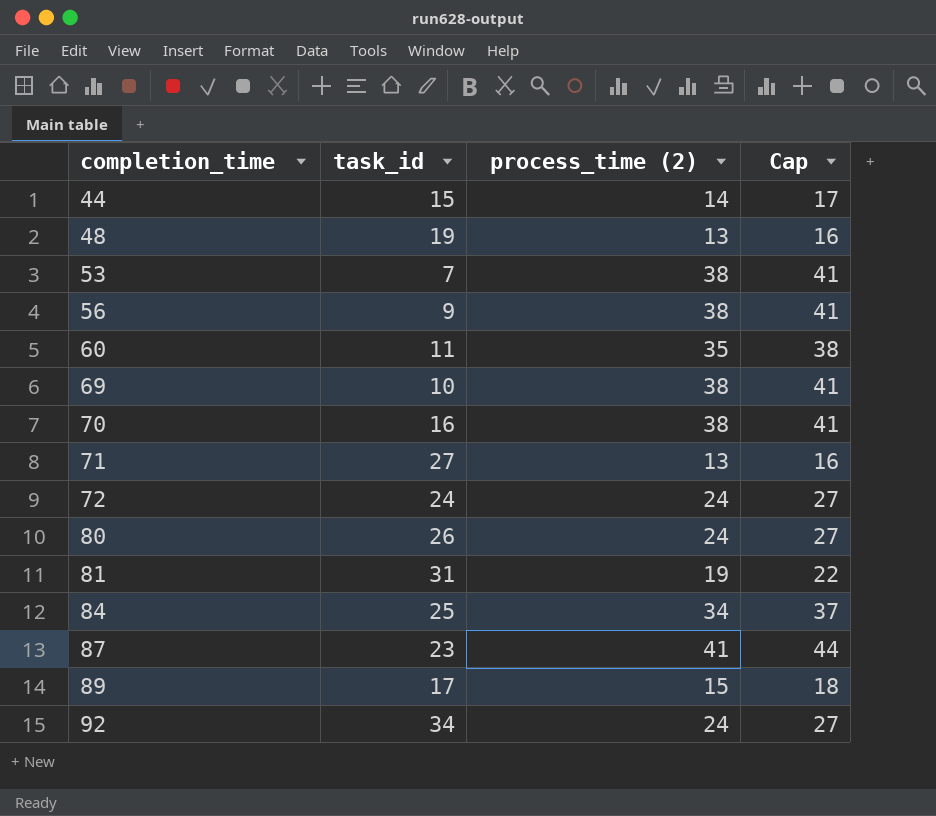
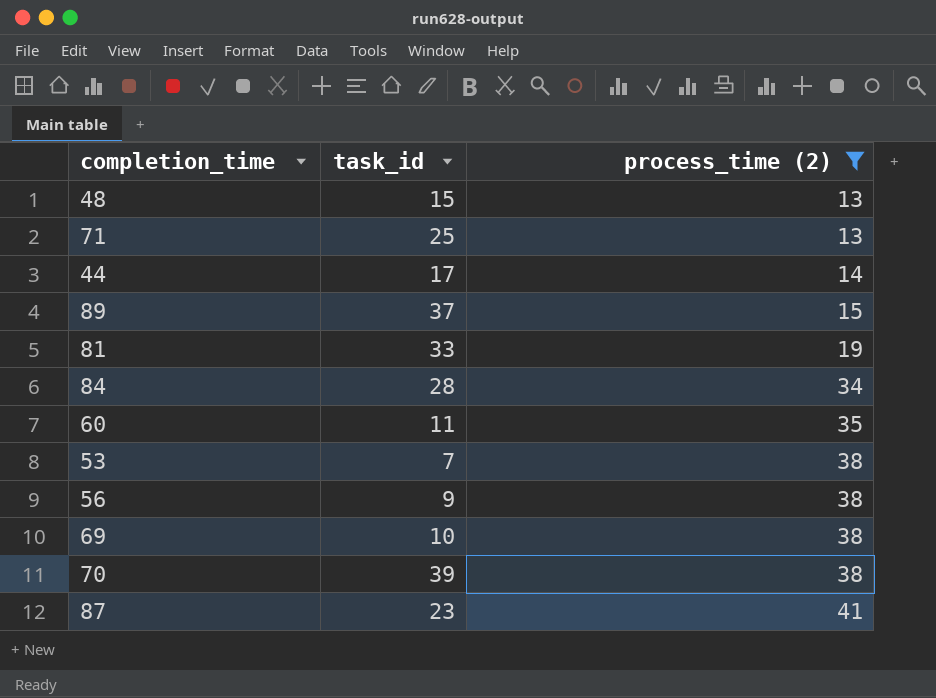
filter: none -> process_time (2) != 24
row order: completion_time ascending -> process_time (2) ascending
column Cap | formula: [process_time (2)] + 3 -> none
48 | task_id: 19 -> 15
71 | task_id: 27 -> 25
44 | task_id: 15 -> 17
89 | task_id: 17 -> 37
81 | task_id: 31 -> 33
84 | task_id: 25 -> 28
70 | task_id: 16 -> 39

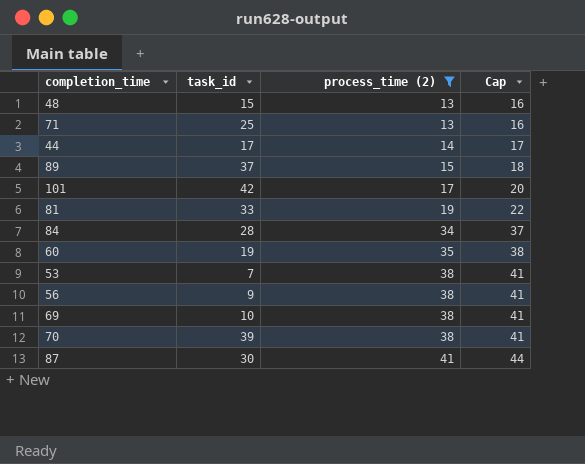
column Cap | formula: none -> [process_time (2)] + 3
row 101: none -> 42 | 17 | 20
60 | task_id: 11 -> 19
87 | task_id: 23 -> 30

